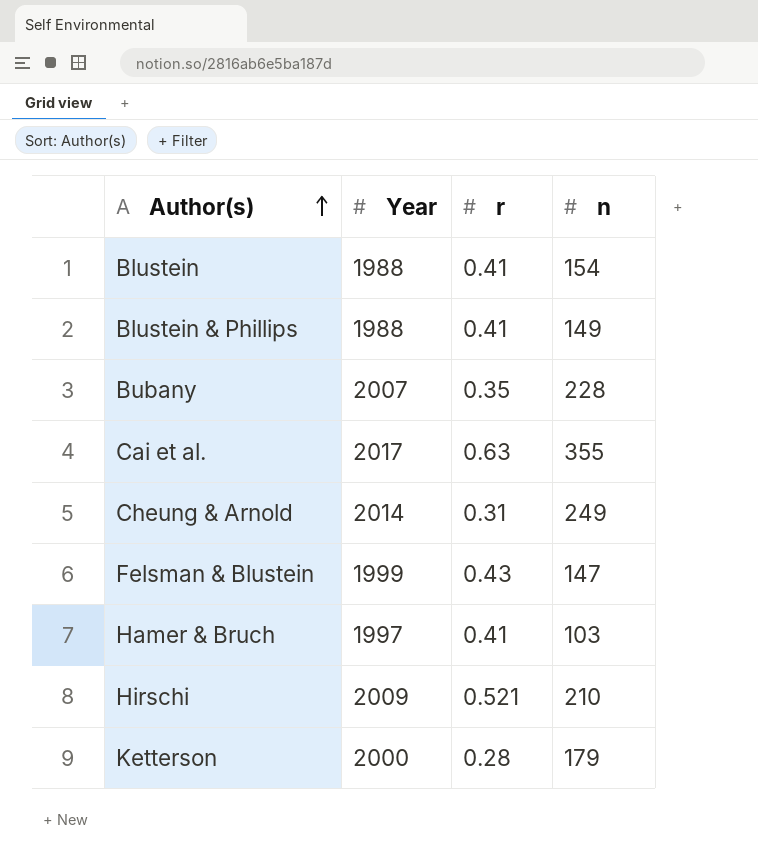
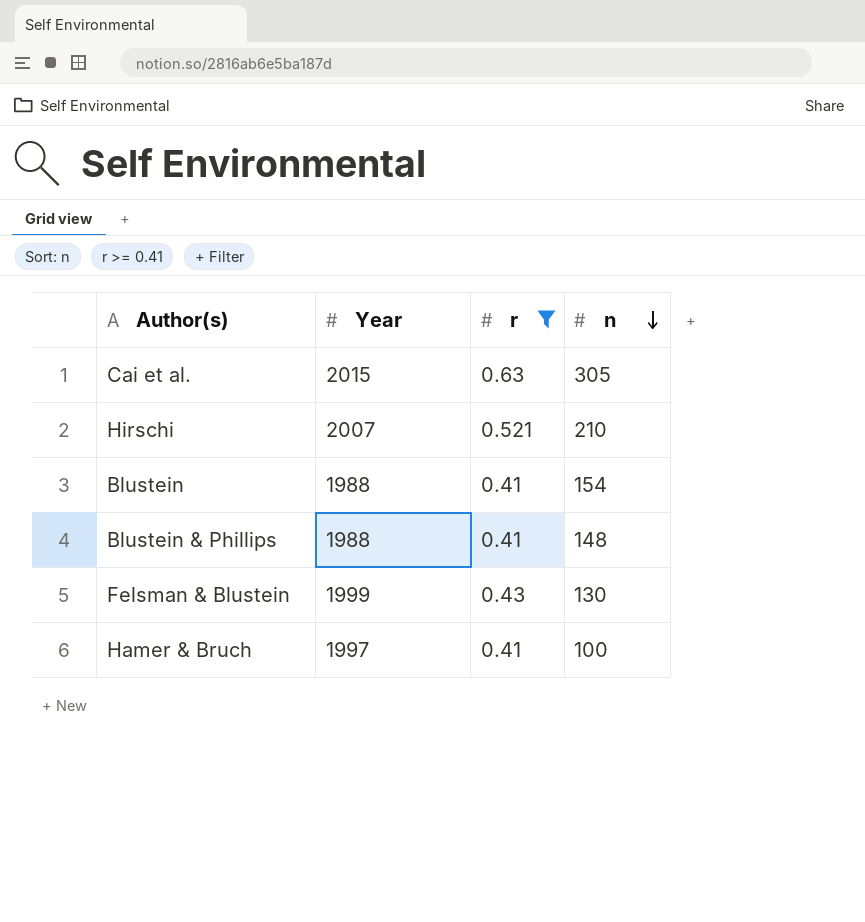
filter: none -> r >= 0.41
row order: Author(s) ascending -> n descending
Cai et al. | Year: 2017 -> 2015
Cai et al. | n: 355 -> 305
Hirschi | Year: 2009 -> 2007
Blustein & Phillips | n: 149 -> 148
Felsman & Blustein | n: 147 -> 130
Hamer & Bruch | n: 103 -> 100

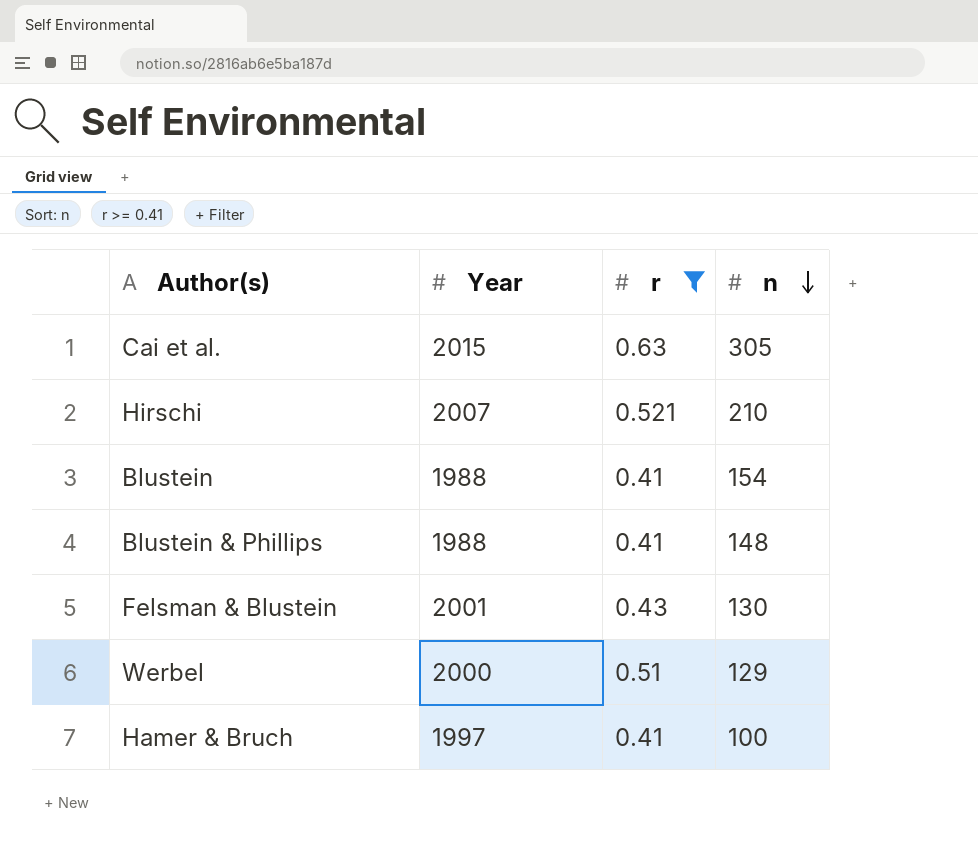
Felsman & Blustein | Year: 1999 -> 2001
row Werbel: none -> 2000 | 0.51 | 129

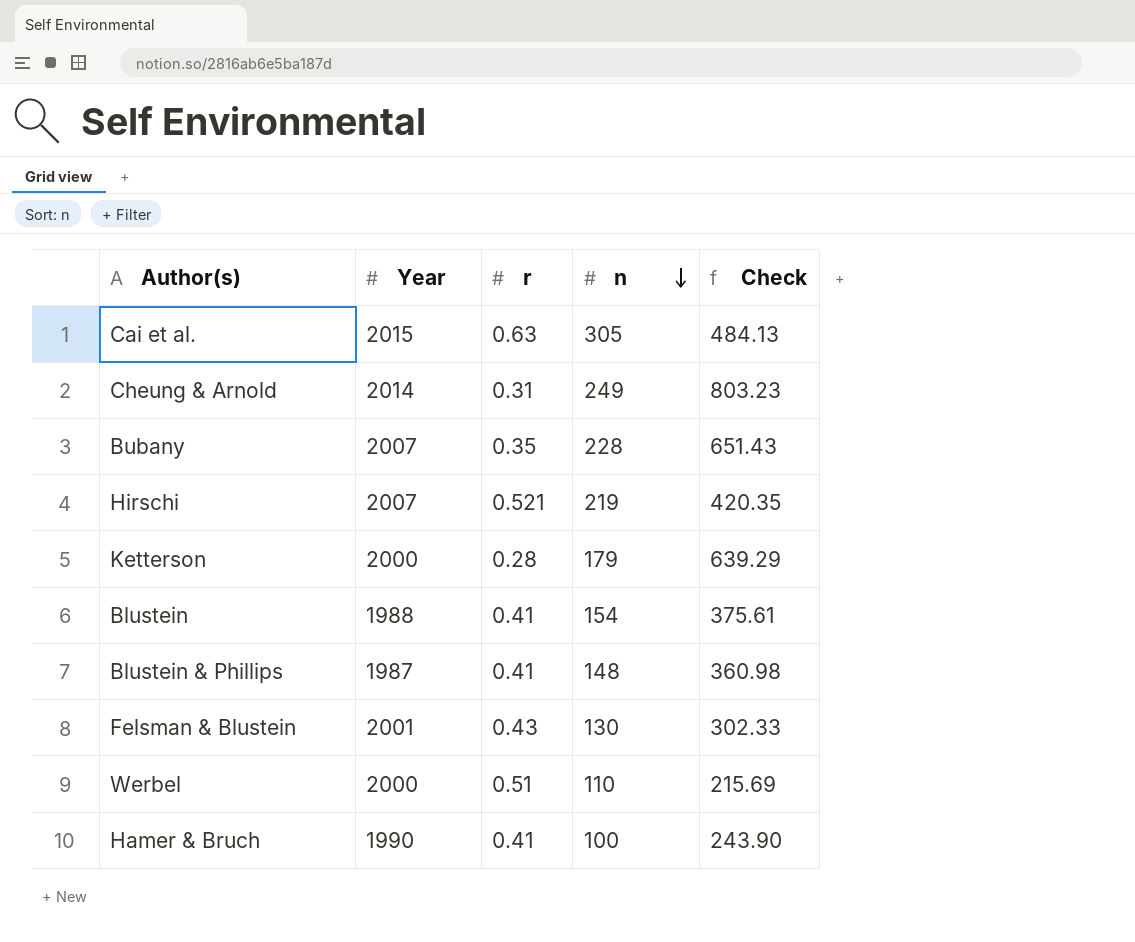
filter: r >= 0.41 -> none
column Check | formula: none -> [n] / [r]
Hirschi | n: 210 -> 219
Blustein & Phillips | Year: 1988 -> 1987
Werbel | n: 129 -> 110
Hamer & Bruch | Year: 1997 -> 1990

